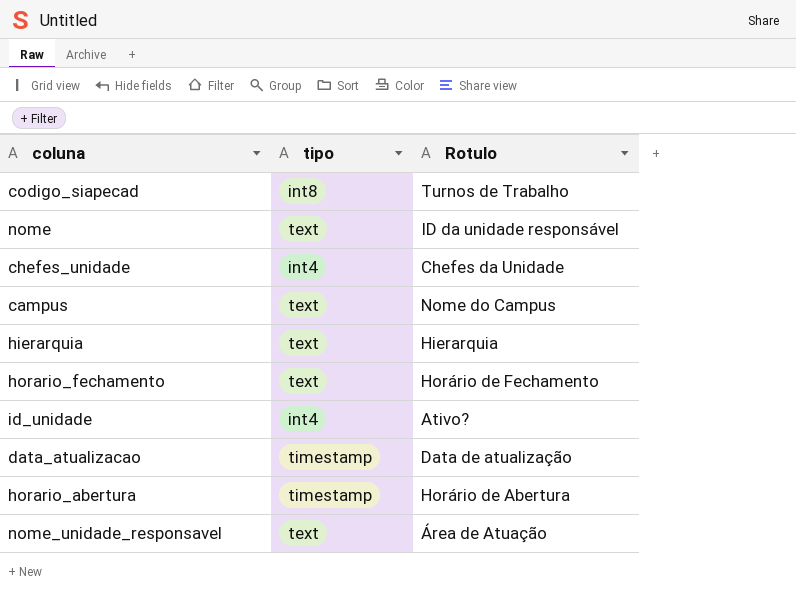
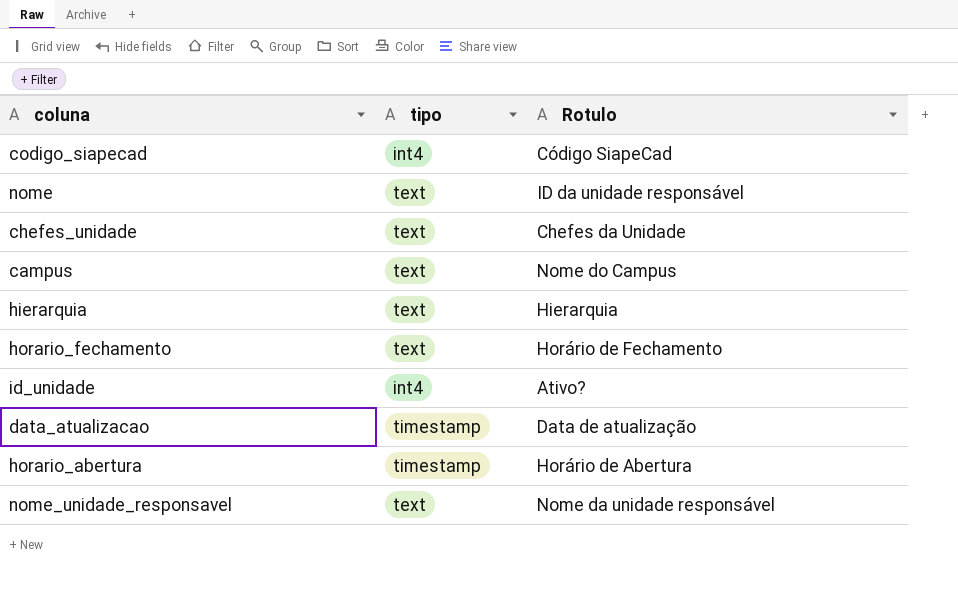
codigo_siapecad | tipo: int8 -> int4
codigo_siapecad | Rotulo: Turnos de Trabalho -> Código SiapeCad
chefes_unidade | tipo: int4 -> text
nome_unidade_responsavel | Rotulo: Área de Atuação -> Nome da unidade responsável

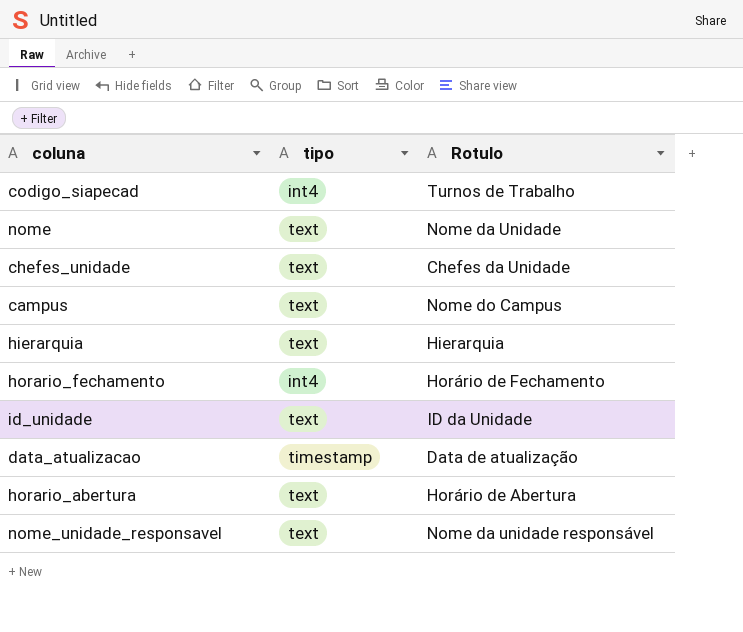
codigo_siapecad | Rotulo: Código SiapeCad -> Turnos de Trabalho
nome | Rotulo: ID da unidade responsável -> Nome da Unidade
horario_fechamento | tipo: text -> int4
id_unidade | tipo: int4 -> text
id_unidade | Rotulo: Ativo? -> ID da Unidade
horario_abertura | tipo: timestamp -> text

